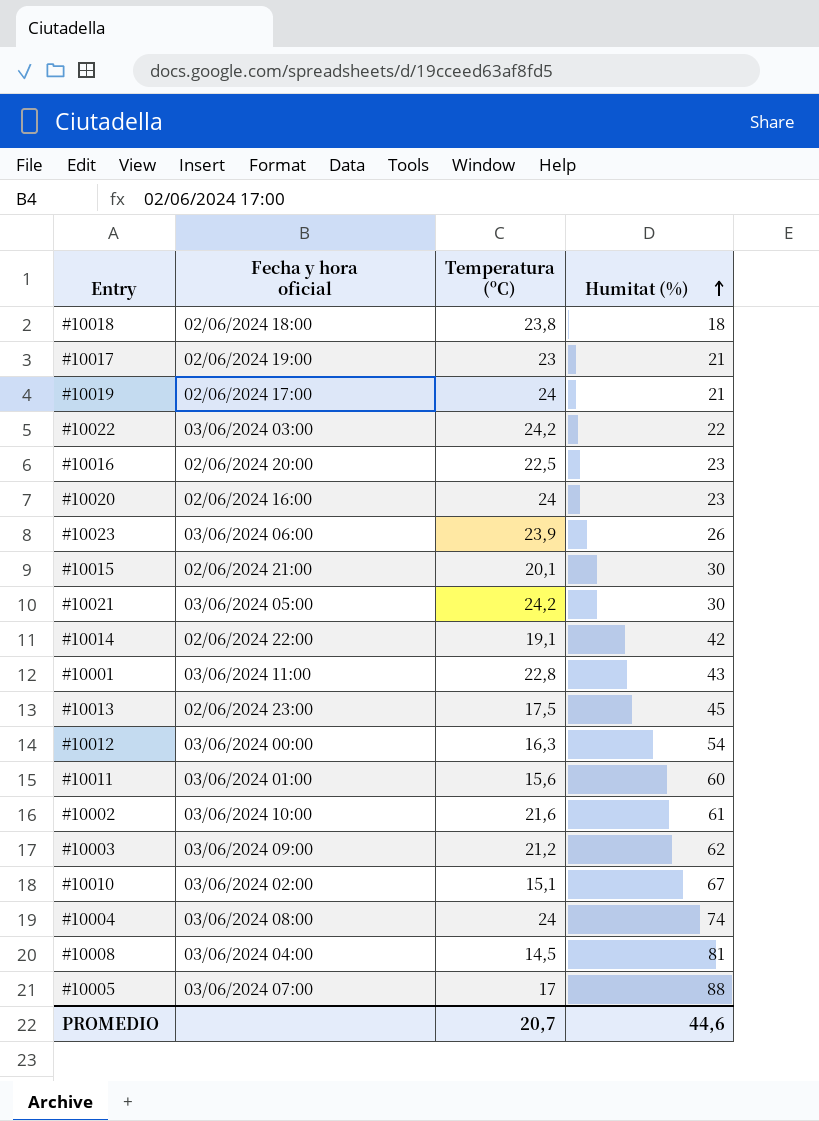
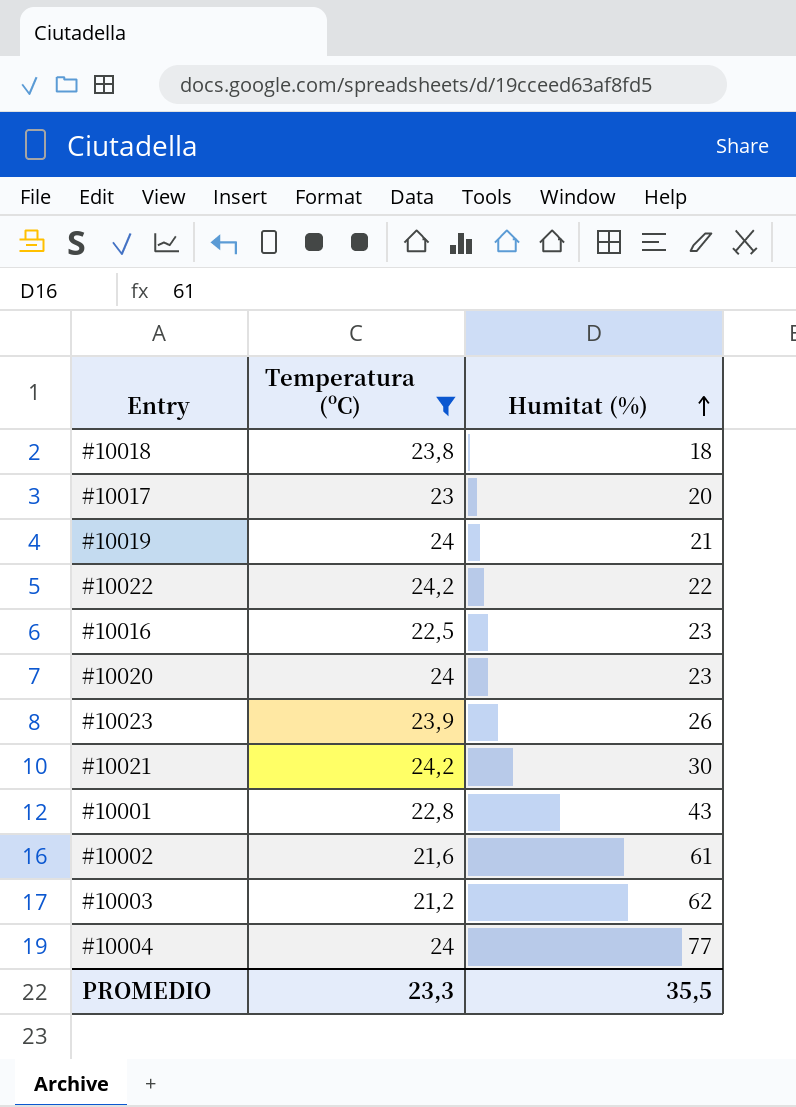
filter: none -> Temperatura (ºC) >= 21,2
column Fecha y hora oficial | position: 2 -> none
#10017 | Humitat (%): 21 -> 20
#10004 | Humitat (%): 74 -> 77
PROMEDIO | Temperatura (ºC): 20,7 -> 23,3
PROMEDIO | Humitat (%): 44,6 -> 35,5

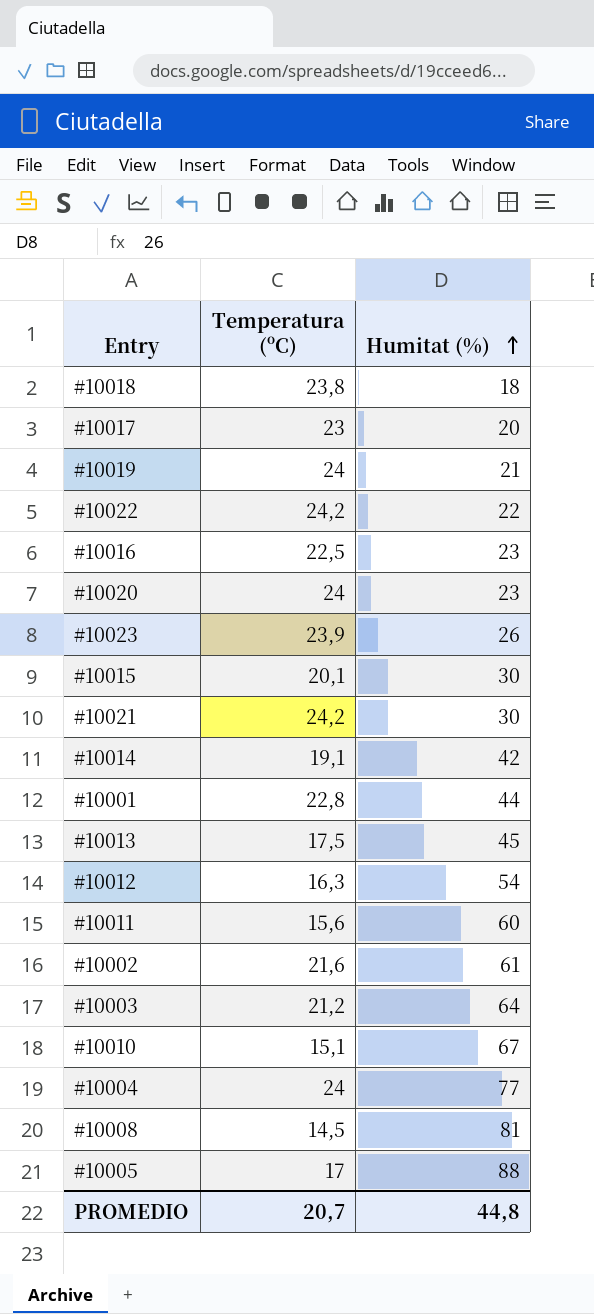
filter: Temperatura (ºC) >= 21,2 -> none
#10001 | Humitat (%): 43 -> 44
#10003 | Humitat (%): 62 -> 64
PROMEDIO | Temperatura (ºC): 23,3 -> 20,7
PROMEDIO | Humitat (%): 35,5 -> 44,8

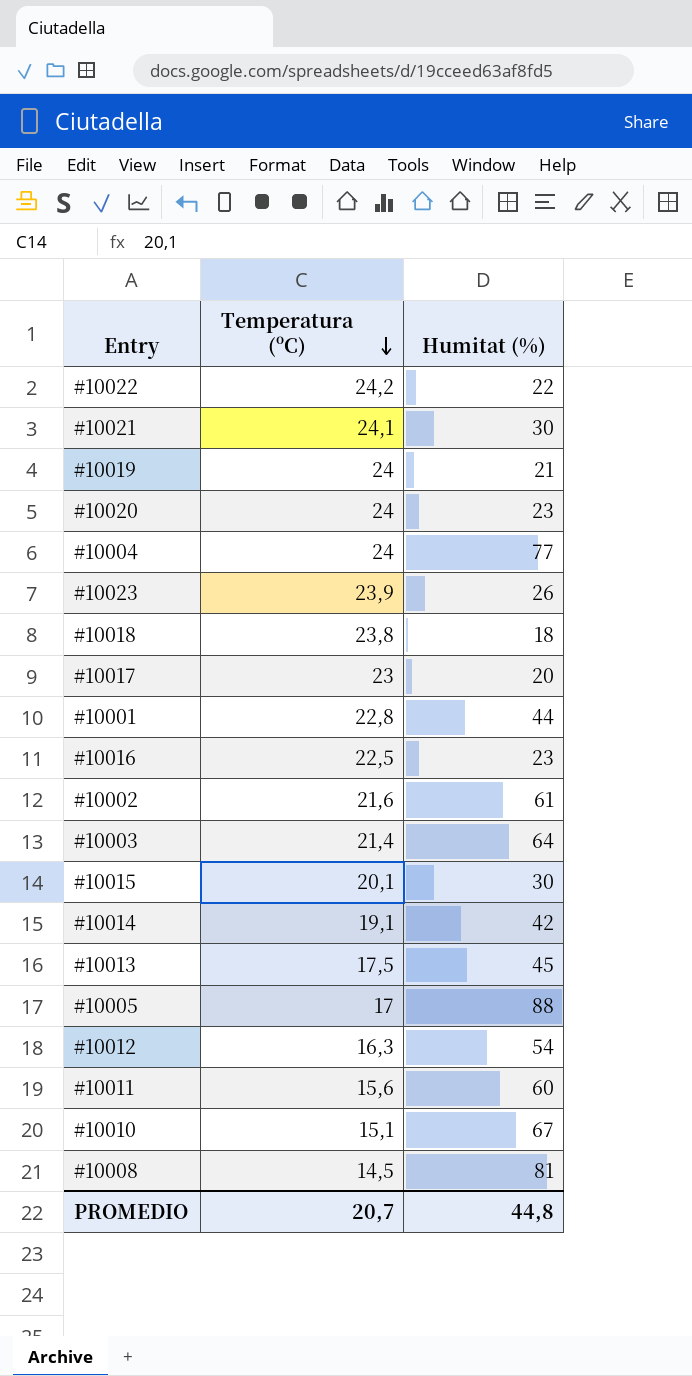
row order: Humitat (%) ascending -> Temperatura (ºC) descending
#10021 | Temperatura (ºC): 24,2 -> 24,1
#10003 | Temperatura (ºC): 21,2 -> 21,4

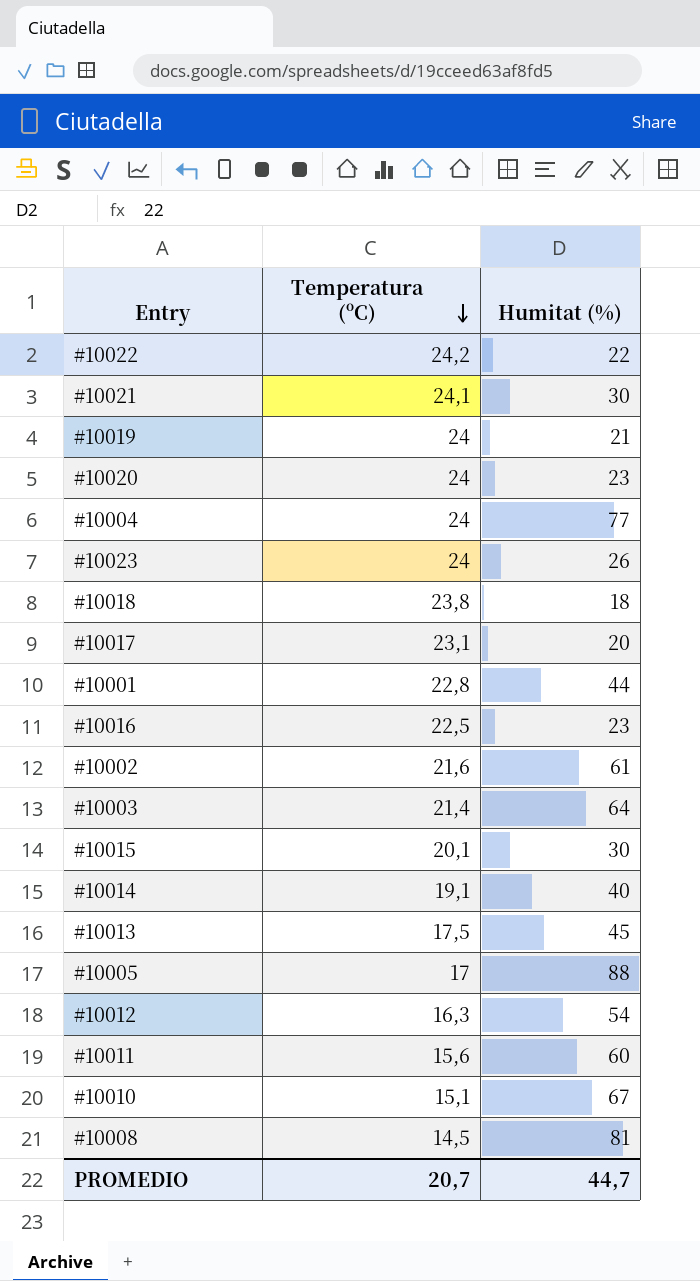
#10023 | Temperatura (ºC): 23,9 -> 24
#10017 | Temperatura (ºC): 23 -> 23,1
#10014 | Humitat (%): 42 -> 40
PROMEDIO | Humitat (%): 44,8 -> 44,7

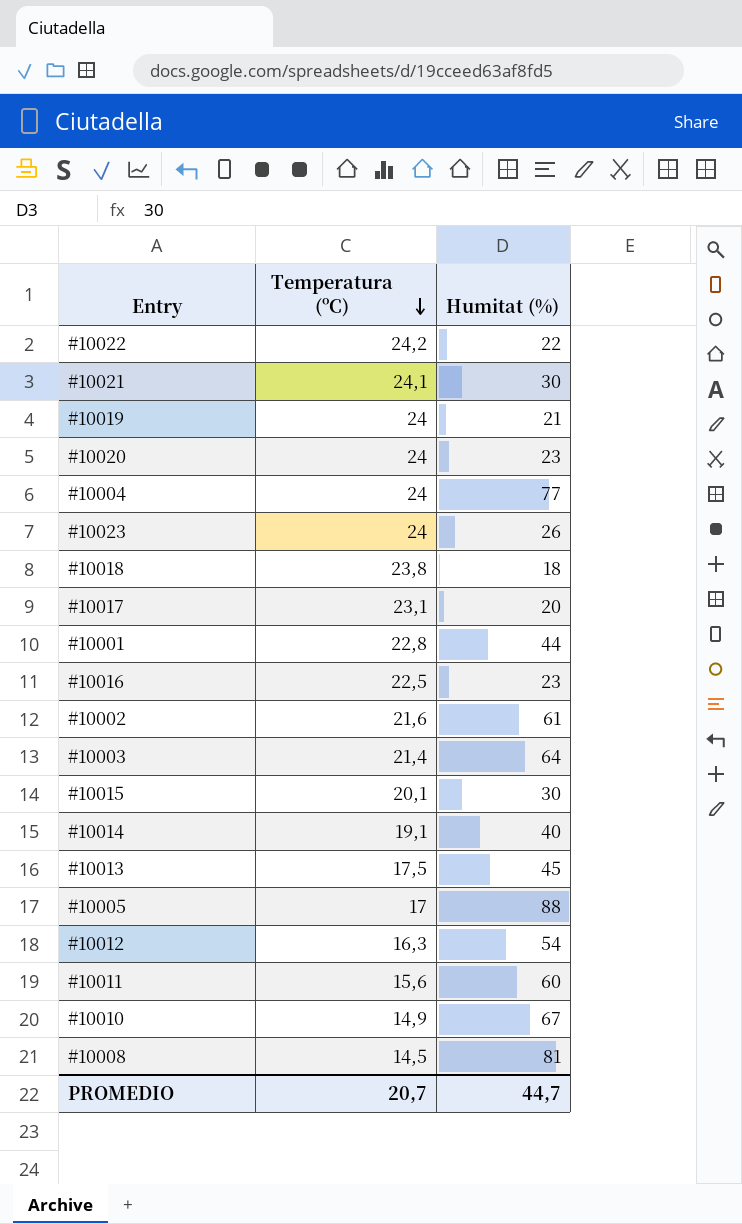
#10010 | Temperatura (ºC): 15,1 -> 14,9

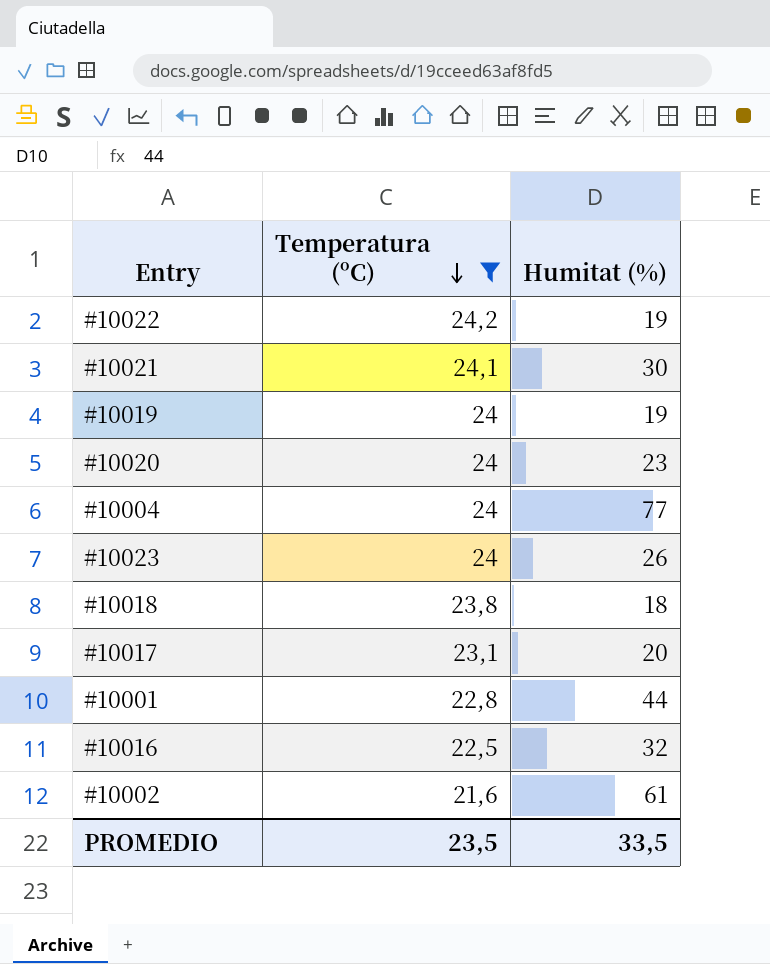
filter: none -> Temperatura (ºC) >= 21,6
#10022 | Humitat (%): 22 -> 19
#10019 | Humitat (%): 21 -> 19
#10016 | Humitat (%): 23 -> 32
PROMEDIO | Temperatura (ºC): 20,7 -> 23,5
PROMEDIO | Humitat (%): 44,7 -> 33,5

